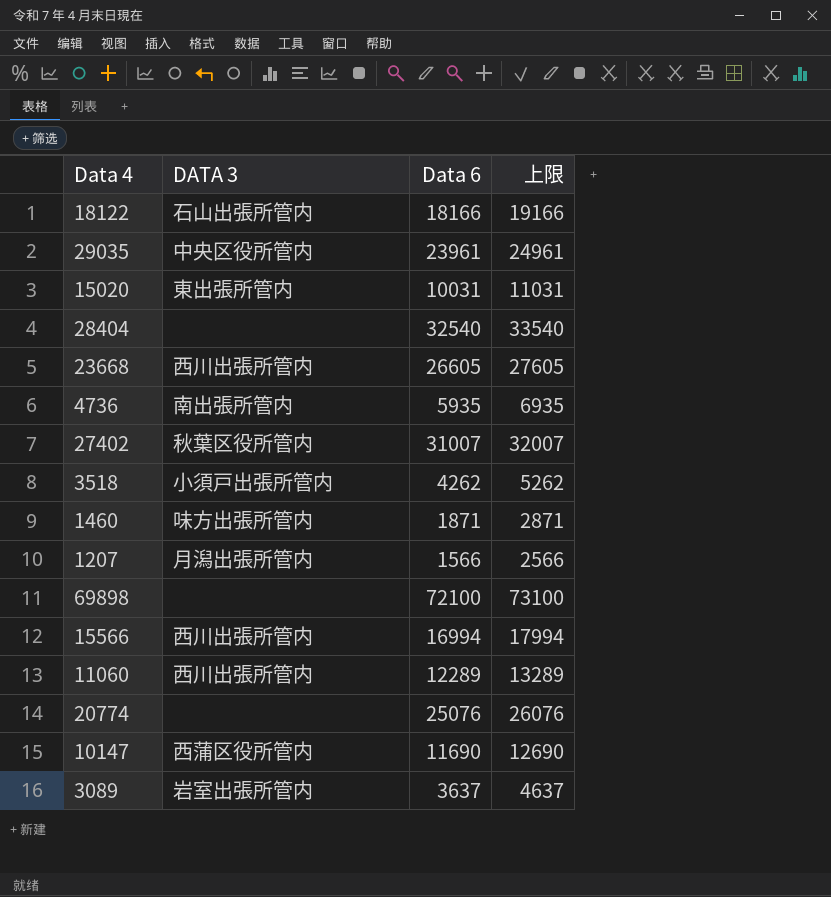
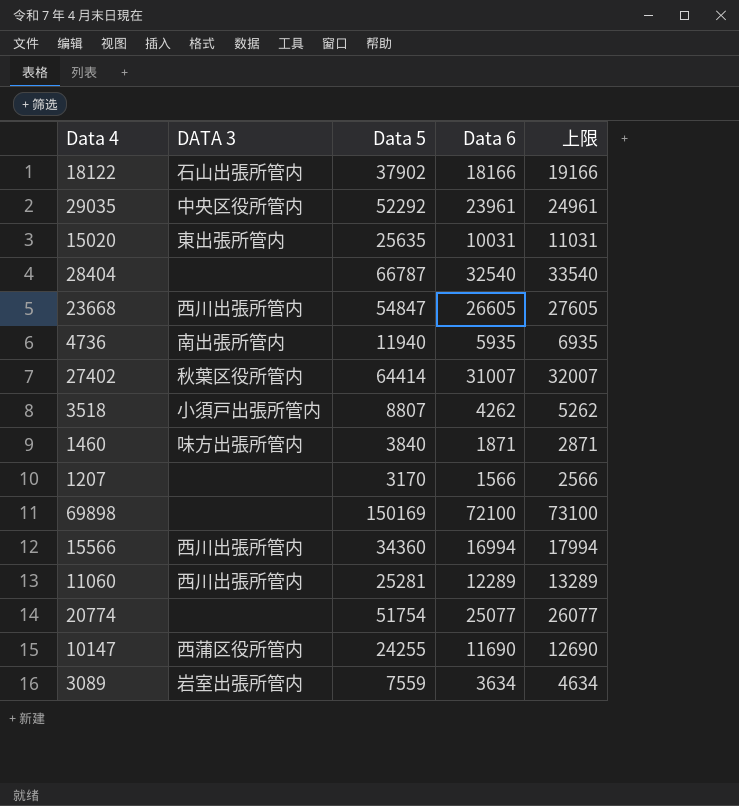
column Data 5 | position: none -> 3
1207 | DATA 3: 月潟出張所管内 -> none
20774 | Data 6: 25076 -> 25077
20774 | 上限: 26076 -> 26077
3089 | Data 6: 3637 -> 3634
3089 | 上限: 4637 -> 4634

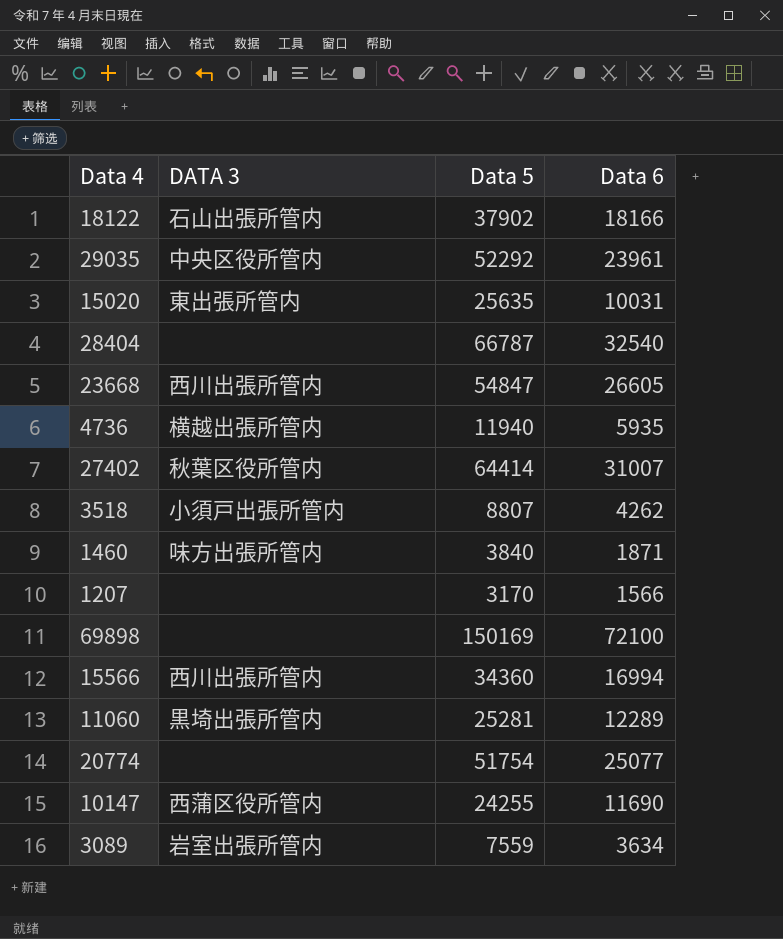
column 上限 | formula: [Data 6] + 1000 -> none
4736 | DATA 3: 南出張所管内 -> 横越出張所管内
11060 | DATA 3: 西川出張所管内 -> 黒埼出張所管内

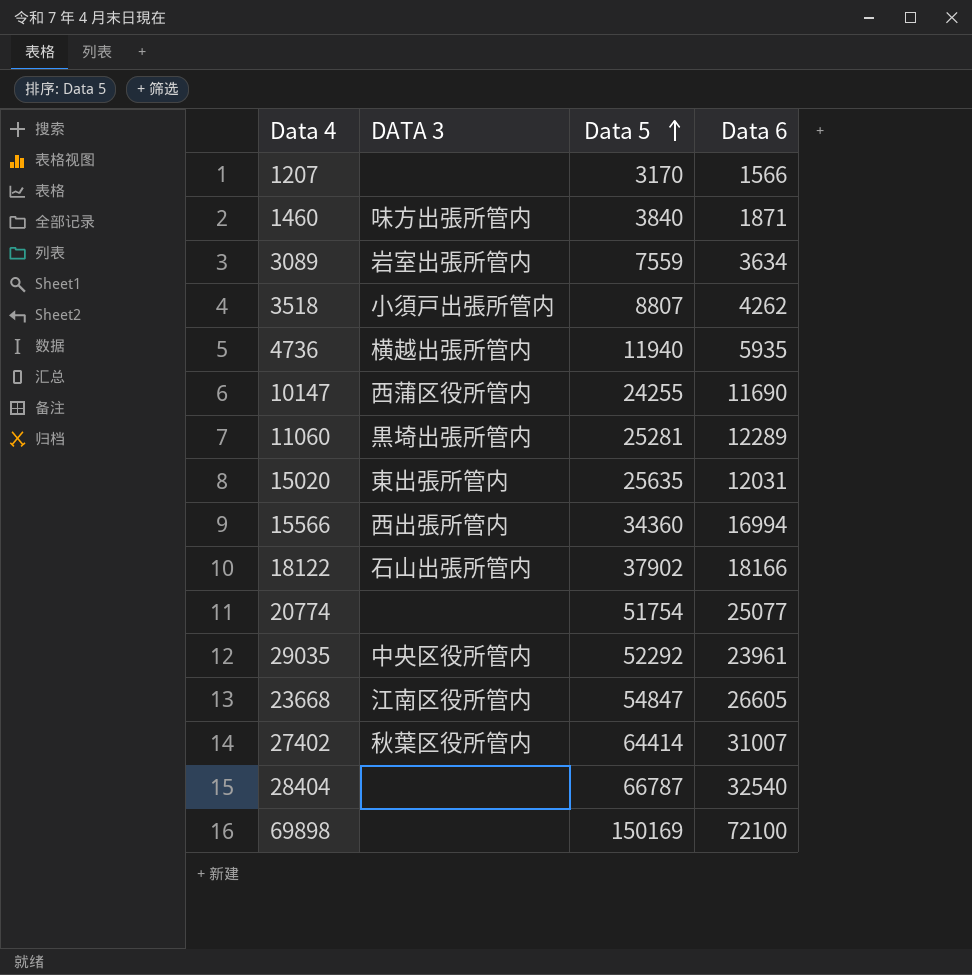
row order: none -> Data 5 ascending
15020 | Data 6: 10031 -> 12031
15566 | DATA 3: 西川出張所管内 -> 西出張所管内
23668 | DATA 3: 西川出張所管内 -> 江南区役所管内

